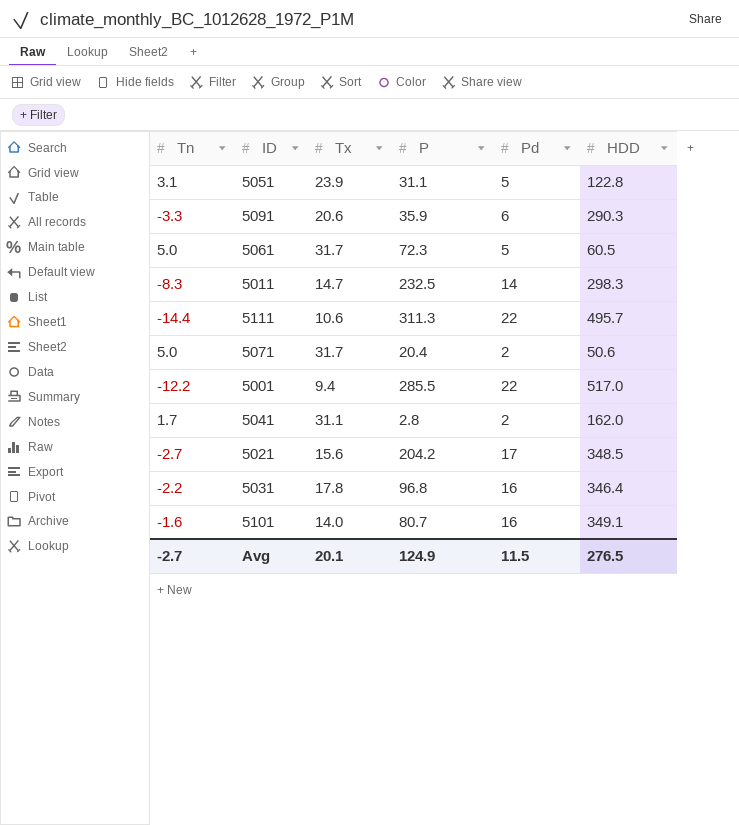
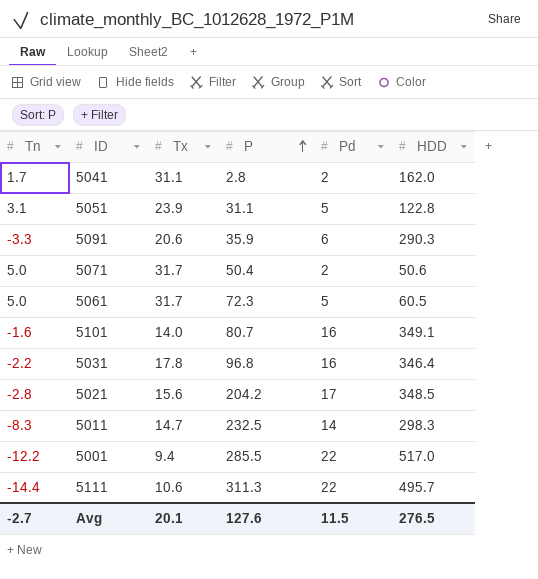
row order: none -> P ascending
5071 | P: 20.4 -> 50.4
5021 | Tn: -2.7 -> -2.8
Avg | P: 124.9 -> 127.6

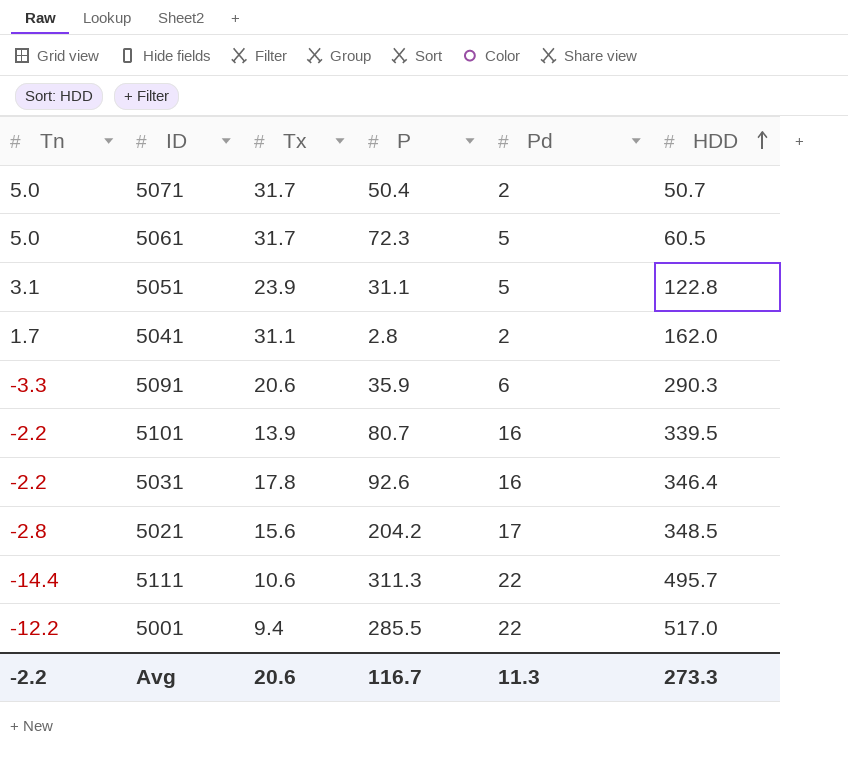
row order: P ascending -> HDD ascending
row 5011: -8.3 | 14.7 | 232.5 | 14 | 298.3 -> none
5071 | HDD: 50.6 -> 50.7
5101 | Tn: -1.6 -> -2.2
5101 | Tx: 14.0 -> 13.9
5101 | HDD: 349.1 -> 339.5
5031 | P: 96.8 -> 92.6
Avg | Tn: -2.7 -> -2.2
Avg | Tx: 20.1 -> 20.6
Avg | P: 127.6 -> 116.7
Avg | Pd: 11.5 -> 11.3
Avg | HDD: 276.5 -> 273.3

